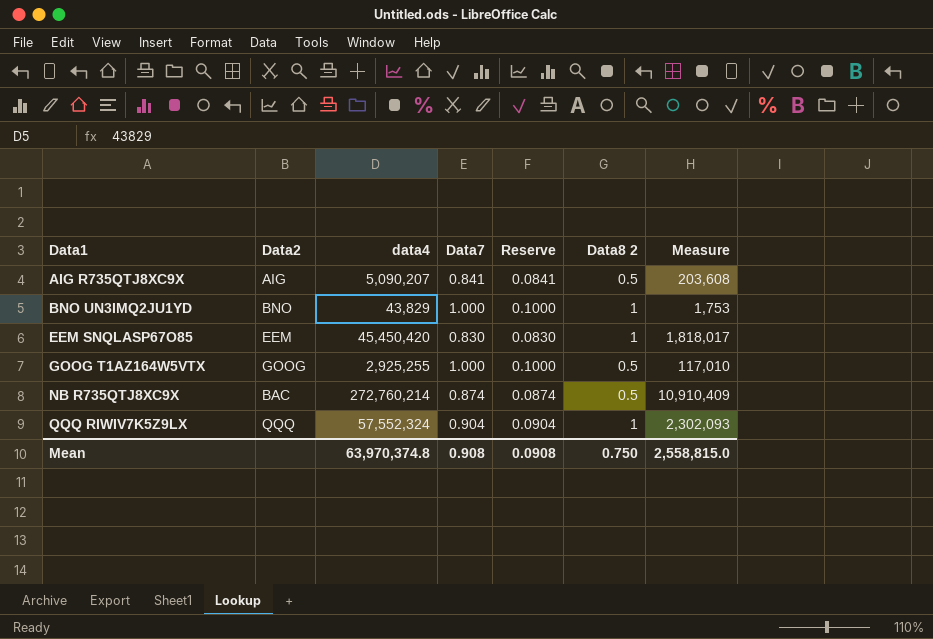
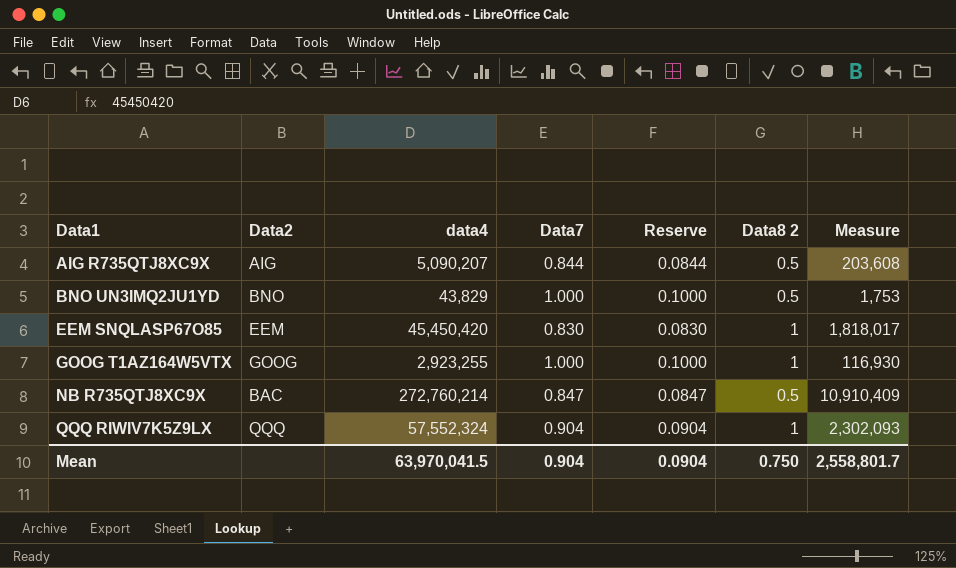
AIG R735QTJ8XC9X | Data7: 0.841 -> 0.844
AIG R735QTJ8XC9X | Reserve: 0.0841 -> 0.0844
BNO UN3IMQ2JU1YD | Data8 2: 1 -> 0.5
GOOG T1AZ164W5VTX | data4: 2,925,255 -> 2,923,255
GOOG T1AZ164W5VTX | Data8 2: 0.5 -> 1
GOOG T1AZ164W5VTX | Measure: 117,010 -> 116,930
NB R735QTJ8XC9X | Data7: 0.874 -> 0.847
NB R735QTJ8XC9X | Reserve: 0.0874 -> 0.0847
Mean | data4: 63,970,374.8 -> 63,970,041.5
Mean | Data7: 0.908 -> 0.904
Mean | Reserve: 0.0908 -> 0.0904
Mean | Measure: 2,558,815.0 -> 2,558,801.7

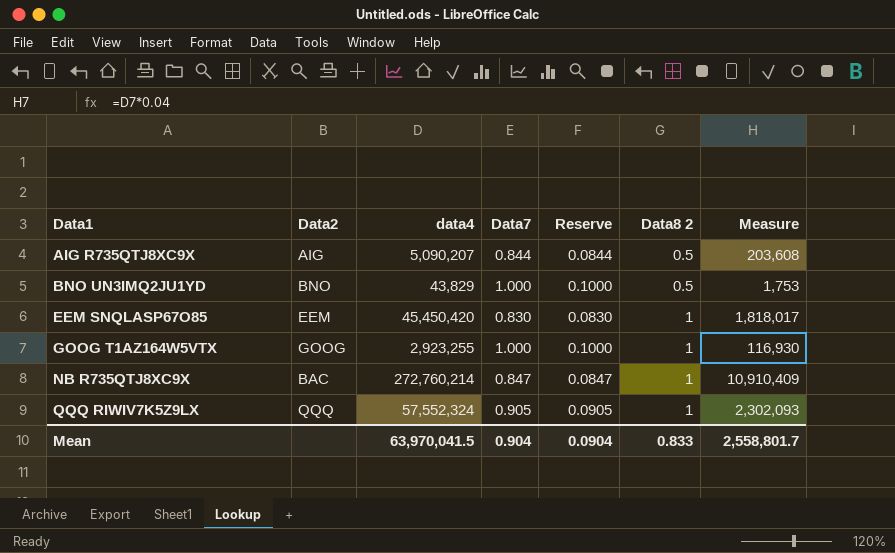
NB R735QTJ8XC9X | Data8 2: 0.5 -> 1
QQQ RIWIV7K5Z9LX | Data7: 0.904 -> 0.905
QQQ RIWIV7K5Z9LX | Reserve: 0.0904 -> 0.0905
Mean | Data8 2: 0.750 -> 0.833

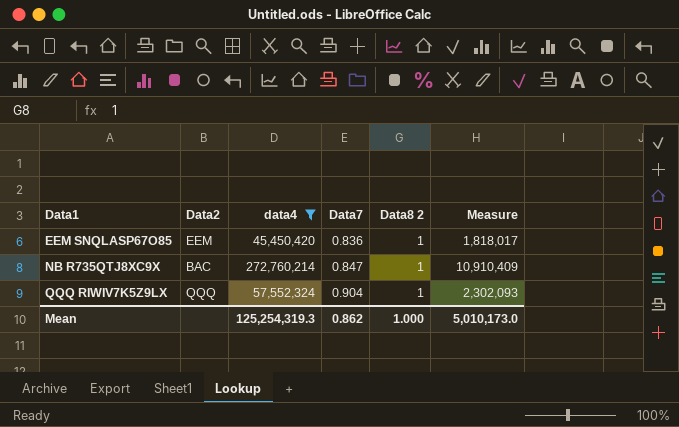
filter: none -> data4 >= 45,450,420
column Reserve | formula: [Data7] * 0.1 -> none
EEM SNQLASP67O85 | Data7: 0.830 -> 0.836
QQQ RIWIV7K5Z9LX | Data7: 0.905 -> 0.904
Mean | data4: 63,970,041.5 -> 125,254,319.3
Mean | Data7: 0.904 -> 0.862
Mean | Data8 2: 0.833 -> 1.000
Mean | Measure: 2,558,801.7 -> 5,010,173.0

